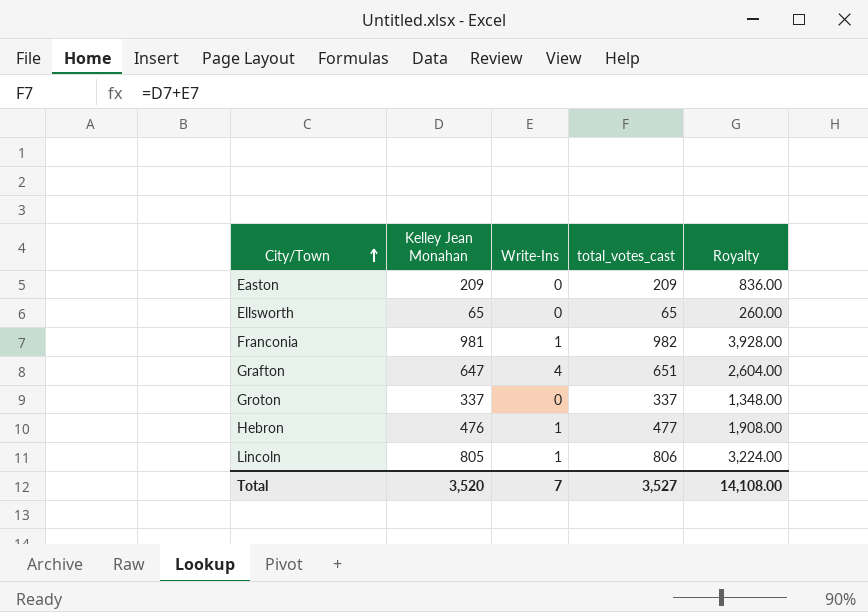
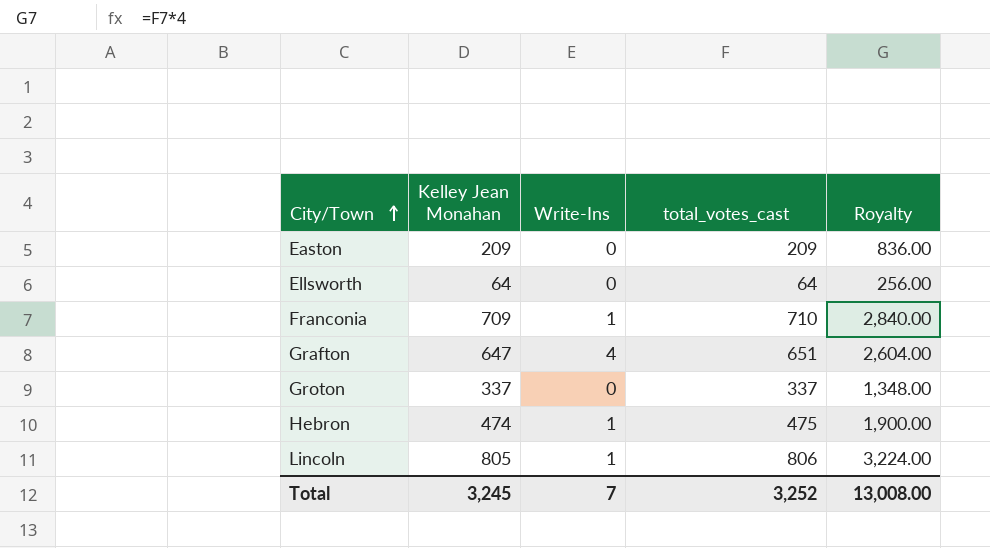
Ellsworth | Kelley Jean Monahan: 65 -> 64
Ellsworth | total_votes_cast: 65 -> 64
Ellsworth | Royalty: 260.00 -> 256.00
Franconia | Kelley Jean Monahan: 981 -> 709
Franconia | total_votes_cast: 982 -> 710
Franconia | Royalty: 3,928.00 -> 2,840.00
Hebron | Kelley Jean Monahan: 476 -> 474
Hebron | total_votes_cast: 477 -> 475
Hebron | Royalty: 1,908.00 -> 1,900.00
Total | Kelley Jean Monahan: 3,520 -> 3,245
Total | total_votes_cast: 3,527 -> 3,252
Total | Royalty: 14,108.00 -> 13,008.00

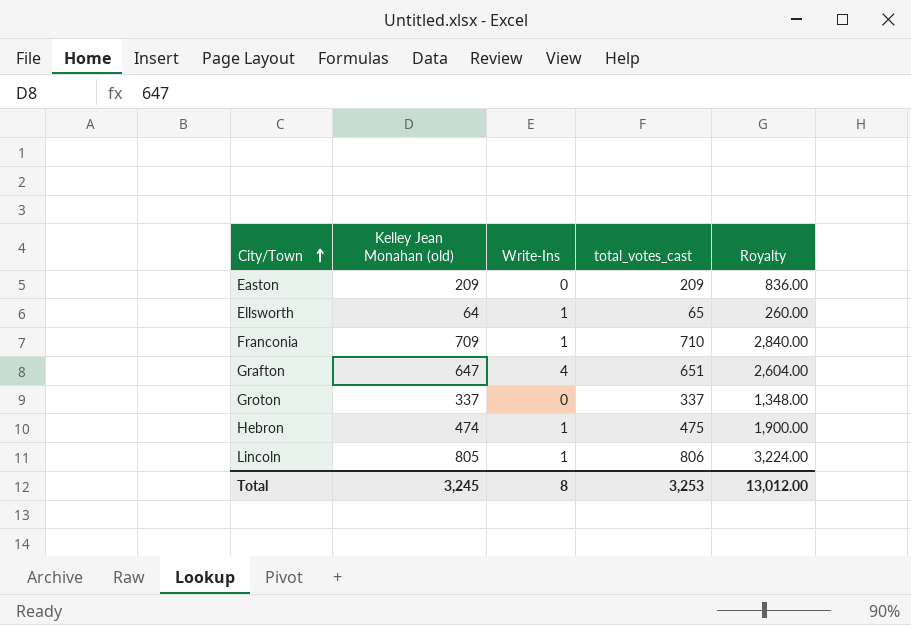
column name: Kelley Jean Monahan -> Kelley Jean Monahan (old)
Ellsworth | Write-Ins: 0 -> 1
Ellsworth | total_votes_cast: 64 -> 65
Ellsworth | Royalty: 256.00 -> 260.00
Total | Write-Ins: 7 -> 8
Total | total_votes_cast: 3,252 -> 3,253
Total | Royalty: 13,008.00 -> 13,012.00

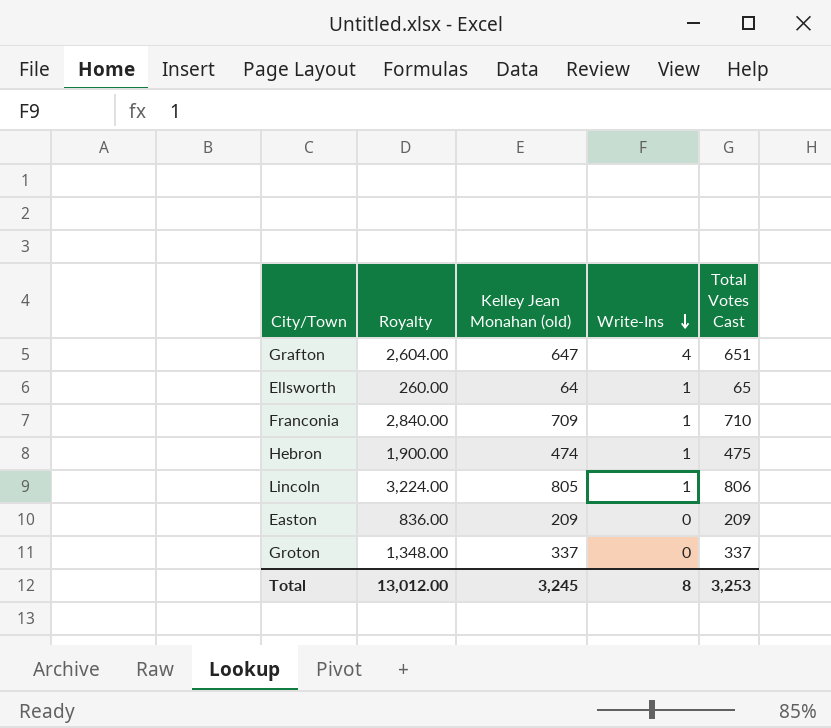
row order: City/Town ascending -> Write-Ins descending
column Royalty | position: 5 -> 2
column name: total_votes_cast -> Total Votes Cast

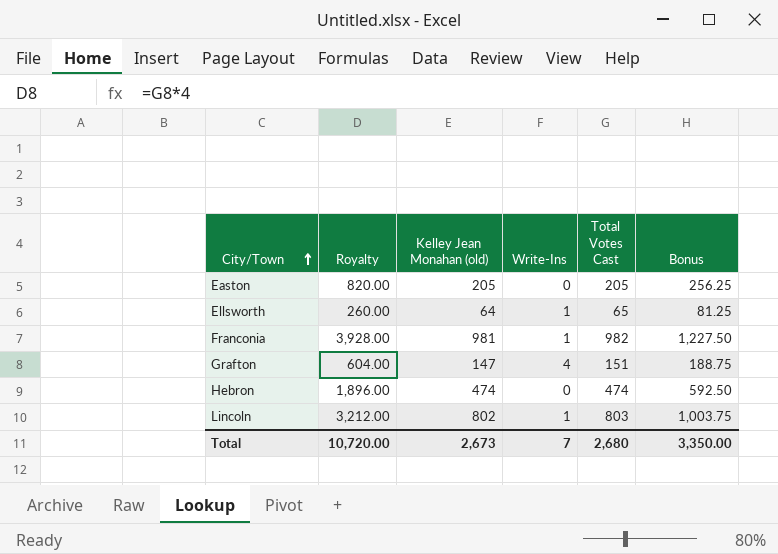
row order: Write-Ins descending -> City/Town ascending
column Bonus | formula: none -> [Total Votes Cast] * 1.25
row Groton: 1,348.00 | 337 | 0 | 337 -> none
Easton | Royalty: 836.00 -> 820.00
Easton | Kelley Jean Monahan (old): 209 -> 205
Easton | Total Votes Cast: 209 -> 205
Franconia | Royalty: 2,840.00 -> 3,928.00
Franconia | Kelley Jean Monahan (old): 709 -> 981
Franconia | Total Votes Cast: 710 -> 982
Grafton | Royalty: 2,604.00 -> 604.00
Grafton | Kelley Jean Monahan (old): 647 -> 147
Grafton | Total Votes Cast: 651 -> 151
Hebron | Royalty: 1,900.00 -> 1,896.00
Hebron | Write-Ins: 1 -> 0
Hebron | Total Votes Cast: 475 -> 474
Lincoln | Royalty: 3,224.00 -> 3,212.00
Lincoln | Kelley Jean Monahan (old): 805 -> 802
Lincoln | Total Votes Cast: 806 -> 803
Total | Royalty: 13,012.00 -> 10,720.00
Total | Kelley Jean Monahan (old): 3,245 -> 2,673
Total | Write-Ins: 8 -> 7
Total | Total Votes Cast: 3,253 -> 2,680

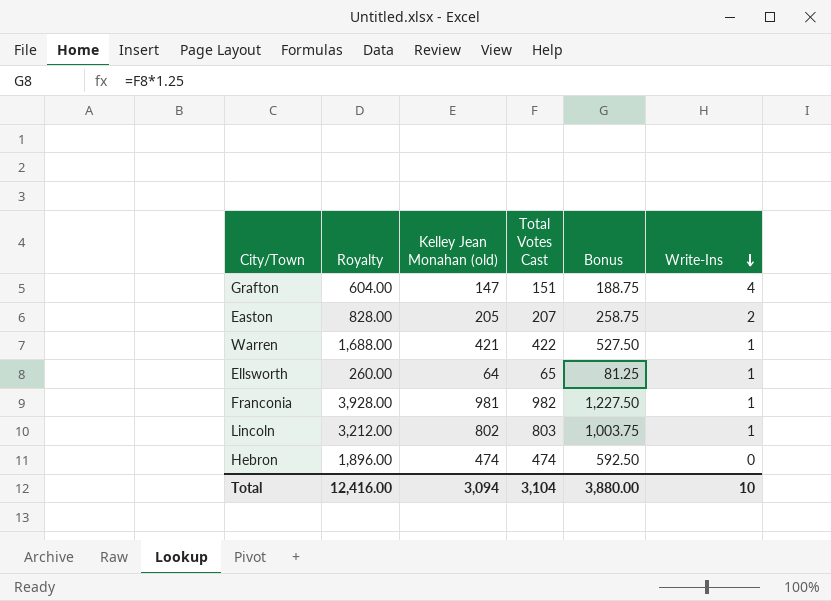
row order: City/Town ascending -> Write-Ins descending
column Write-Ins | position: 4 -> 6
Easton | Royalty: 820.00 -> 828.00
Easton | Total Votes Cast: 205 -> 207
Easton | Bonus: 256.25 -> 258.75
Easton | Write-Ins: 0 -> 2
row Warren: none -> 1,688.00 | 421 | 422 | 527.50 | 1
Total | Royalty: 10,720.00 -> 12,416.00
Total | Kelley Jean Monahan (old): 2,673 -> 3,094
Total | Total Votes Cast: 2,680 -> 3,104
Total | Bonus: 3,350.00 -> 3,880.00
Total | Write-Ins: 7 -> 10

